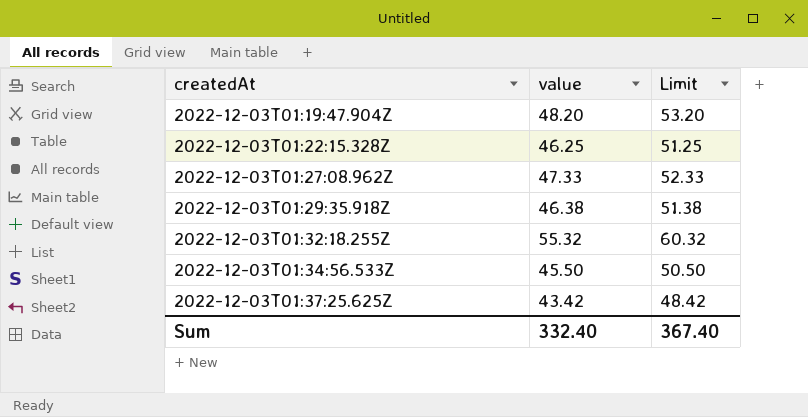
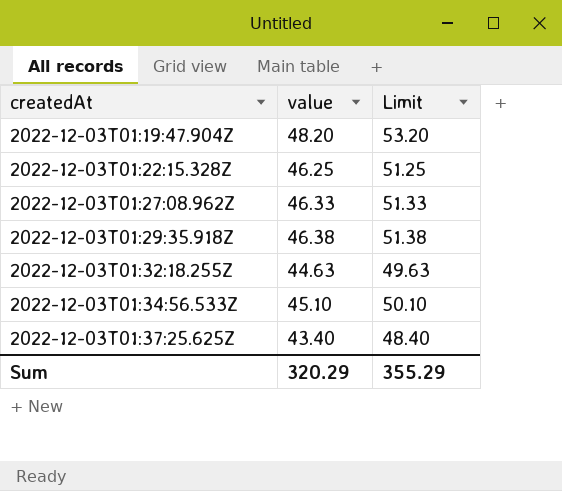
2022-12-03T01:27:08.962Z | value: 47.33 -> 46.33
2022-12-03T01:27:08.962Z | Limit: 52.33 -> 51.33
2022-12-03T01:32:18.255Z | value: 55.32 -> 44.63
2022-12-03T01:32:18.255Z | Limit: 60.32 -> 49.63
2022-12-03T01:34:56.533Z | value: 45.50 -> 45.10
2022-12-03T01:34:56.533Z | Limit: 50.50 -> 50.10
2022-12-03T01:37:25.625Z | value: 43.42 -> 43.40
2022-12-03T01:37:25.625Z | Limit: 48.42 -> 48.40
Sum | value: 332.40 -> 320.29
Sum | Limit: 367.40 -> 355.29

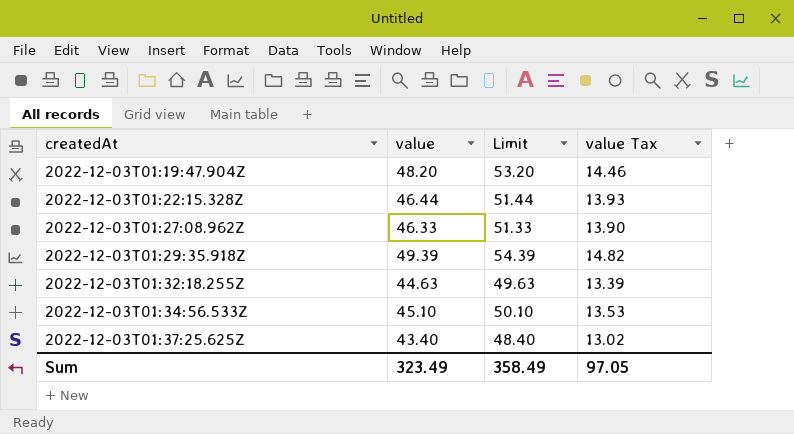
column value Tax | formula: none -> [value] * 0.3
2022-12-03T01:22:15.328Z | value: 46.25 -> 46.44
2022-12-03T01:22:15.328Z | Limit: 51.25 -> 51.44
2022-12-03T01:29:35.918Z | value: 46.38 -> 49.39
2022-12-03T01:29:35.918Z | Limit: 51.38 -> 54.39
Sum | value: 320.29 -> 323.49
Sum | Limit: 355.29 -> 358.49

